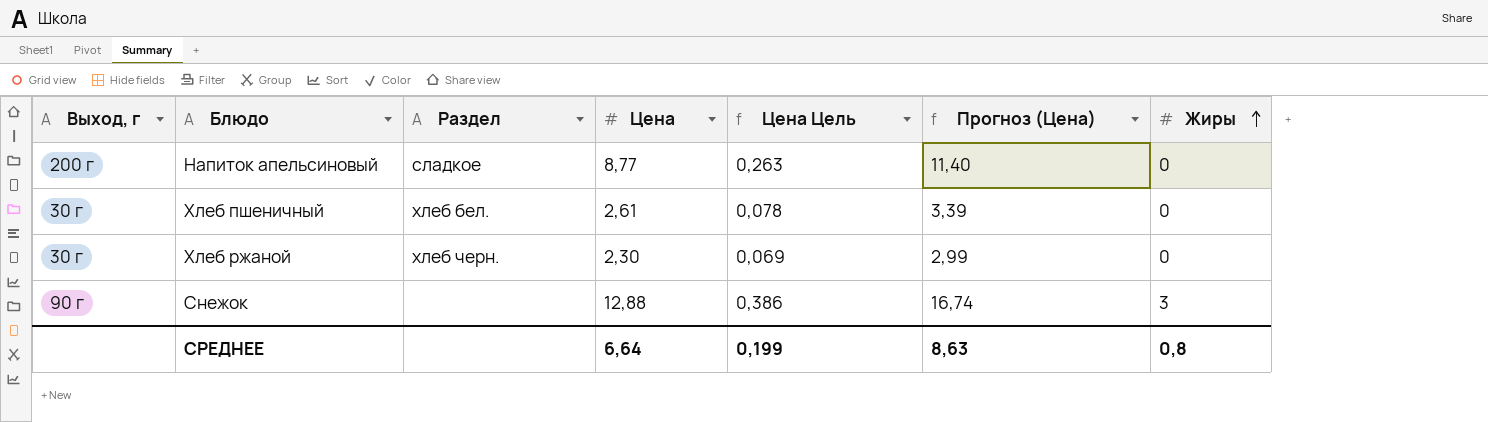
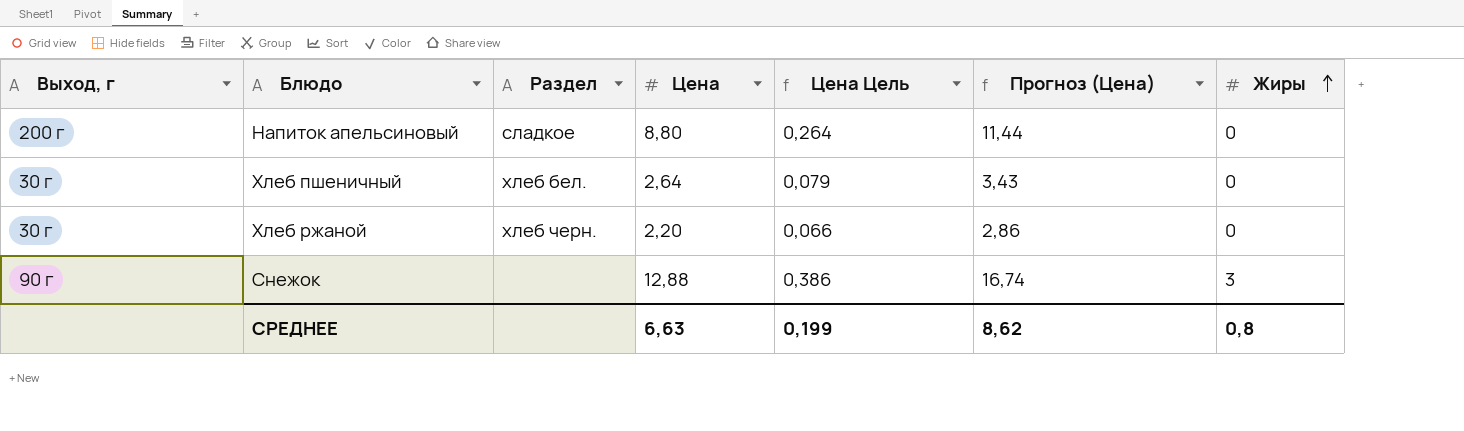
Напиток апельсиновый | Цена: 8,77 -> 8,80
Напиток апельсиновый | Цена Цель: 0,263 -> 0,264
Напиток апельсиновый | Прогноз (Цена): 11,40 -> 11,44
Хлеб пшеничный | Цена: 2,61 -> 2,64
Хлеб пшеничный | Цена Цель: 0,078 -> 0,079
Хлеб пшеничный | Прогноз (Цена): 3,39 -> 3,43
Хлеб ржаной | Цена: 2,30 -> 2,20
Хлеб ржаной | Цена Цель: 0,069 -> 0,066
Хлеб ржаной | Прогноз (Цена): 2,99 -> 2,86
СРЕДНЕЕ | Цена: 6,64 -> 6,63
СРЕДНЕЕ | Прогноз (Цена): 8,63 -> 8,62

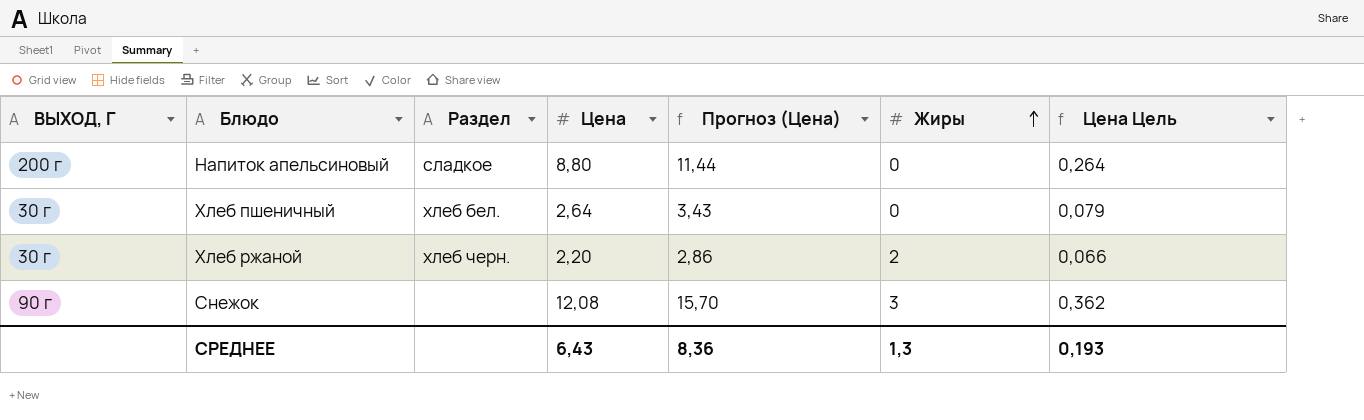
column name: Выход, г -> ВЫХОД, Г
column Цена Цель | position: 5 -> 7
Хлеб ржаной | Жиры: 0 -> 2
Снежок | Цена: 12,88 -> 12,08
Снежок | Прогноз (Цена): 16,74 -> 15,70
Снежок | Цена Цель: 0,386 -> 0,362
СРЕДНЕЕ | Цена: 6,63 -> 6,43
СРЕДНЕЕ | Прогноз (Цена): 8,62 -> 8,36
СРЕДНЕЕ | Жиры: 0,8 -> 1,3
СРЕДНЕЕ | Цена Цель: 0,199 -> 0,193

